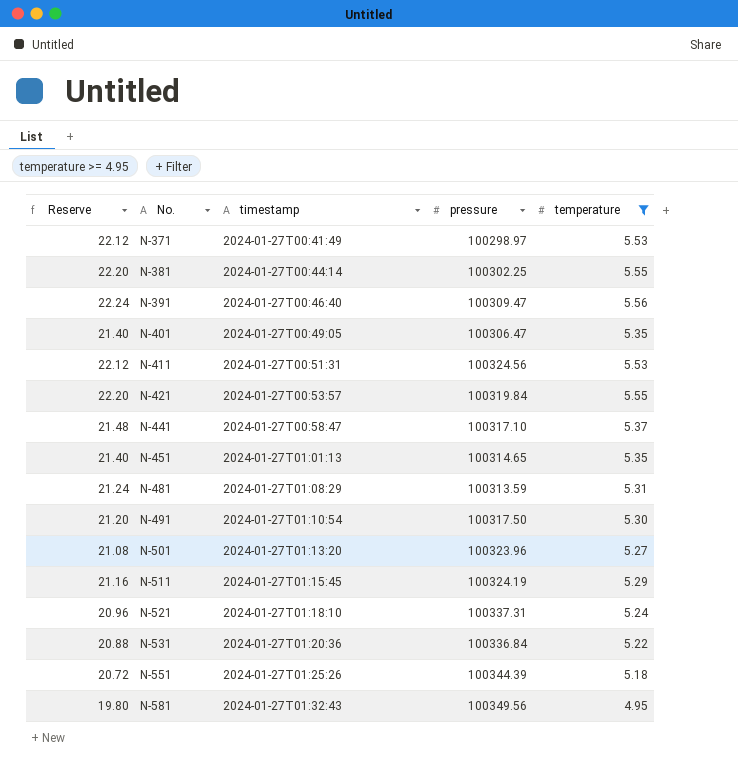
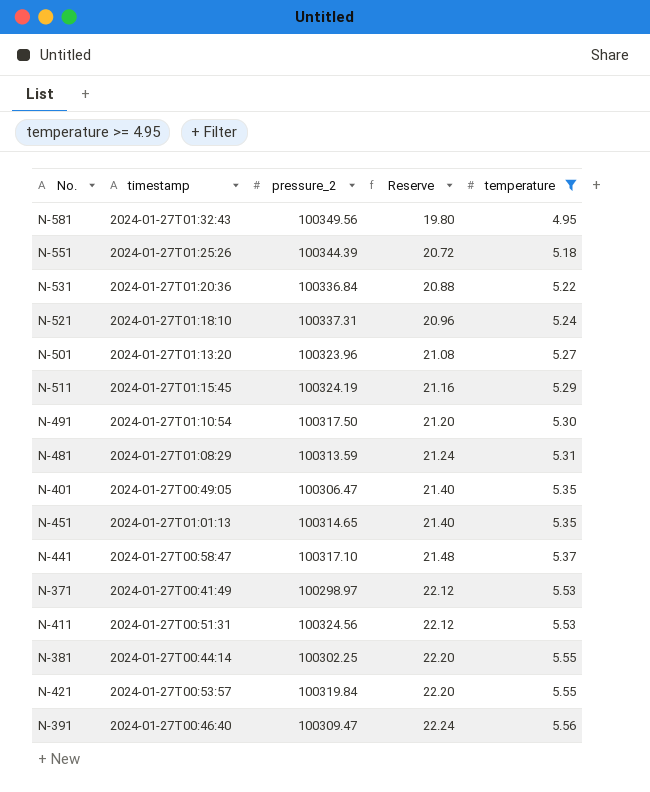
row order: No. ascending -> Reserve ascending
column name: pressure -> pressure_2
column Reserve | position: 1 -> 4

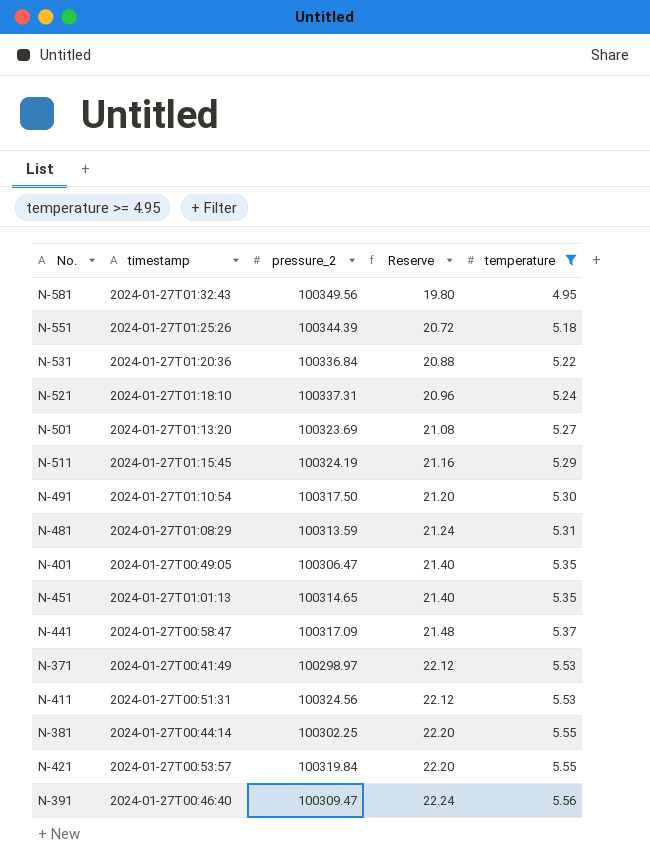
N-501 | pressure_2: 100323.96 -> 100323.69
N-441 | pressure_2: 100317.10 -> 100317.09

